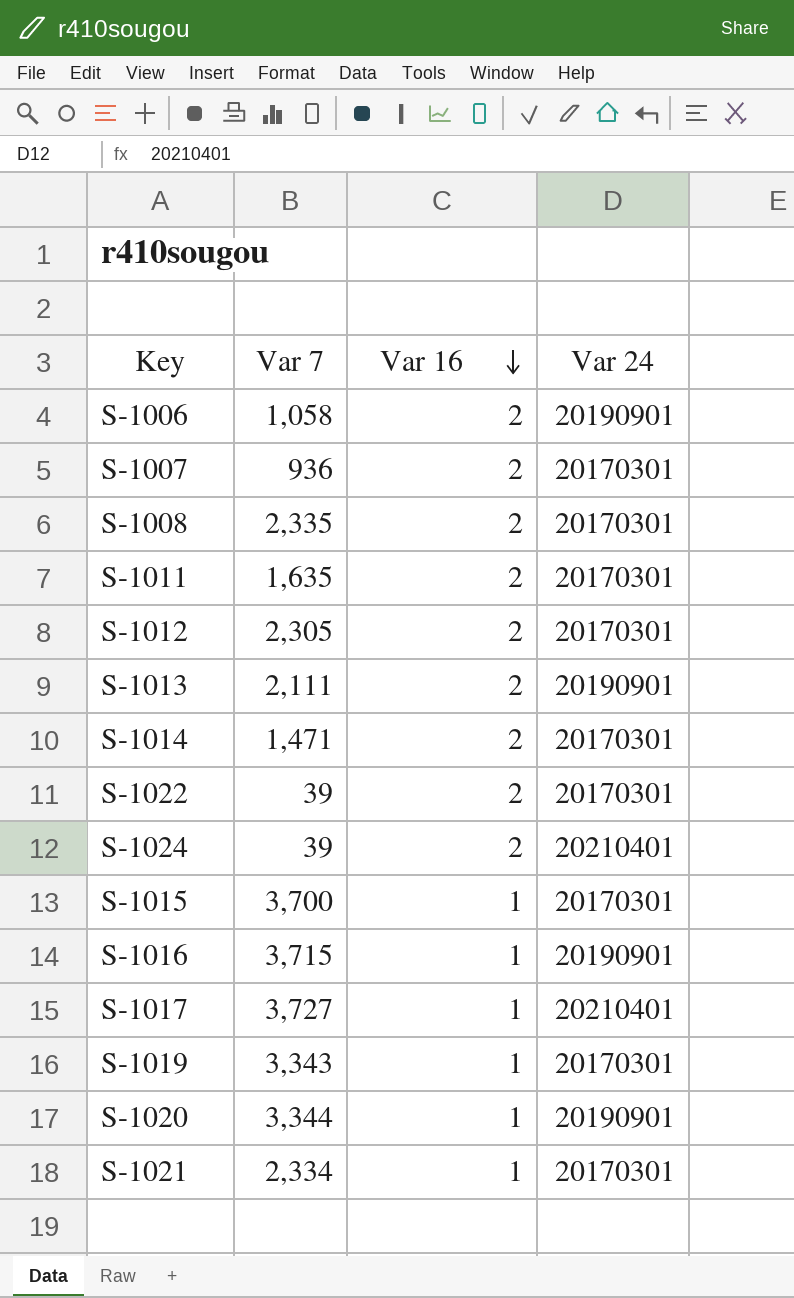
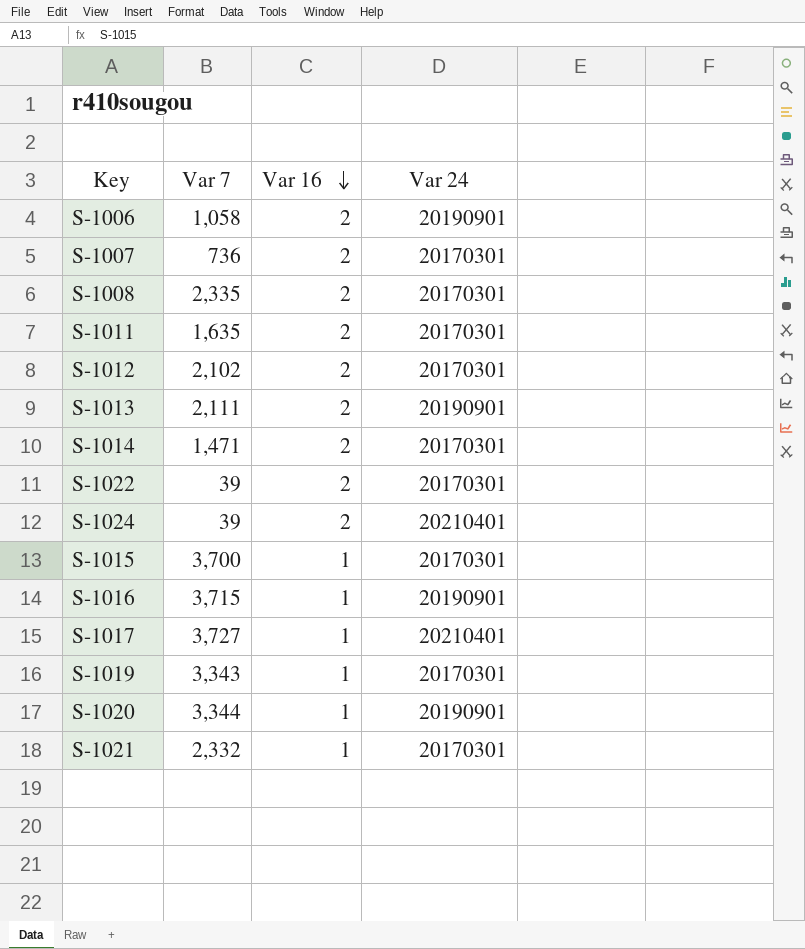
S-1007 | Var 7: 936 -> 736
S-1012 | Var 7: 2,305 -> 2,102
S-1021 | Var 7: 2,334 -> 2,332

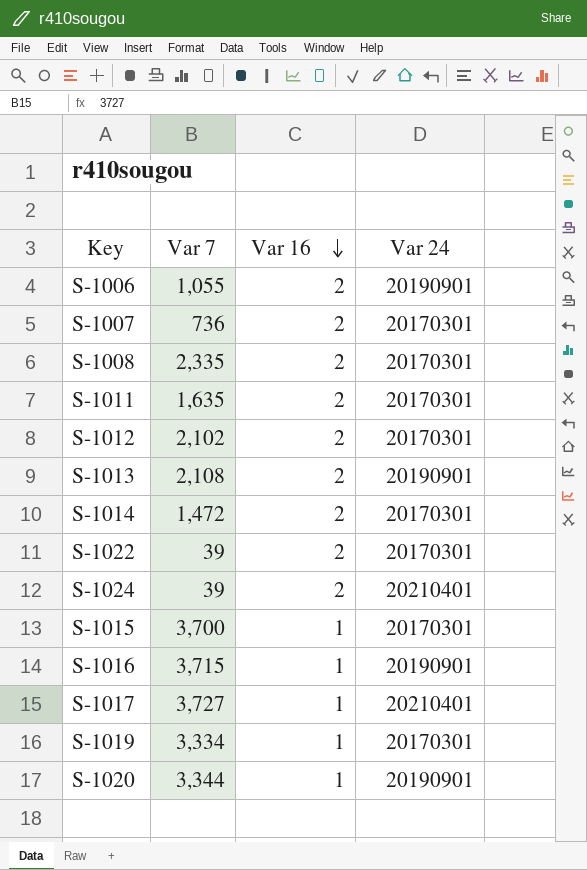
row S-1021: 2,332 | 1 | 20170301 -> none
S-1006 | Var 7: 1,058 -> 1,055
S-1013 | Var 7: 2,111 -> 2,108
S-1014 | Var 7: 1,471 -> 1,472
S-1019 | Var 7: 3,343 -> 3,334

